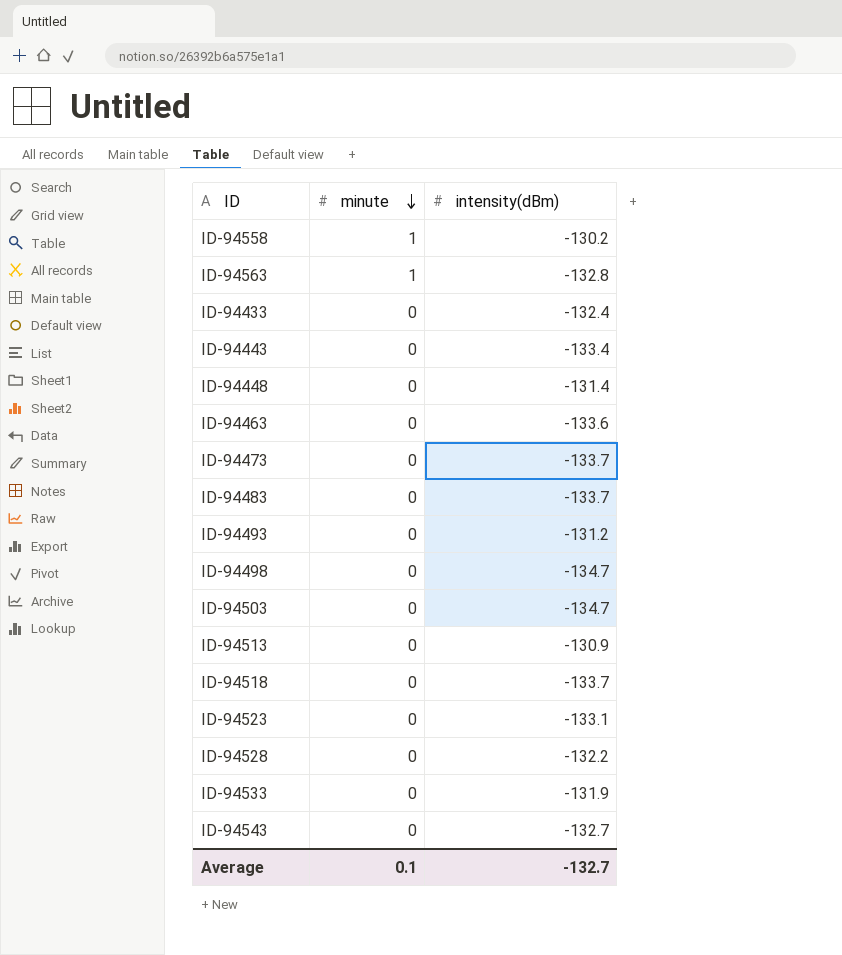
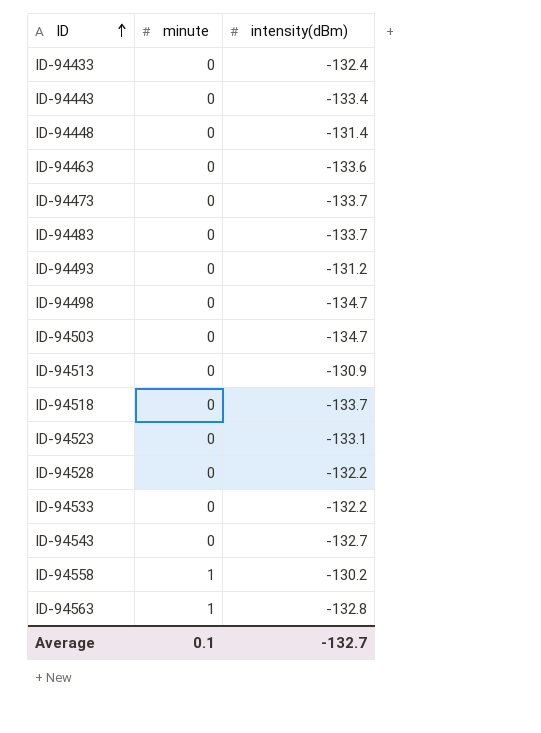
row order: minute descending -> ID ascending
ID-94533 | intensity(dBm): -131.9 -> -132.2

